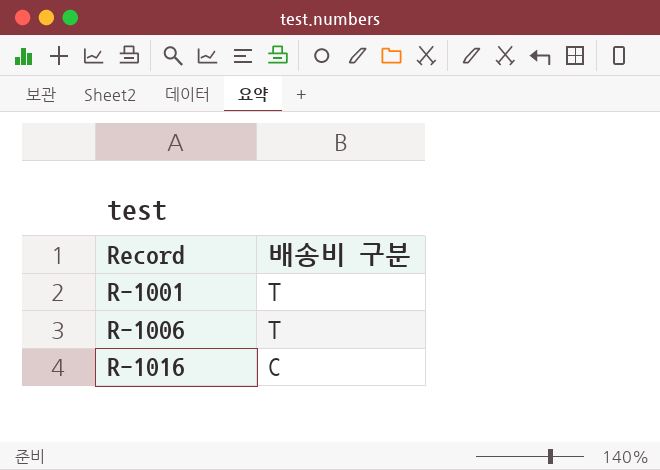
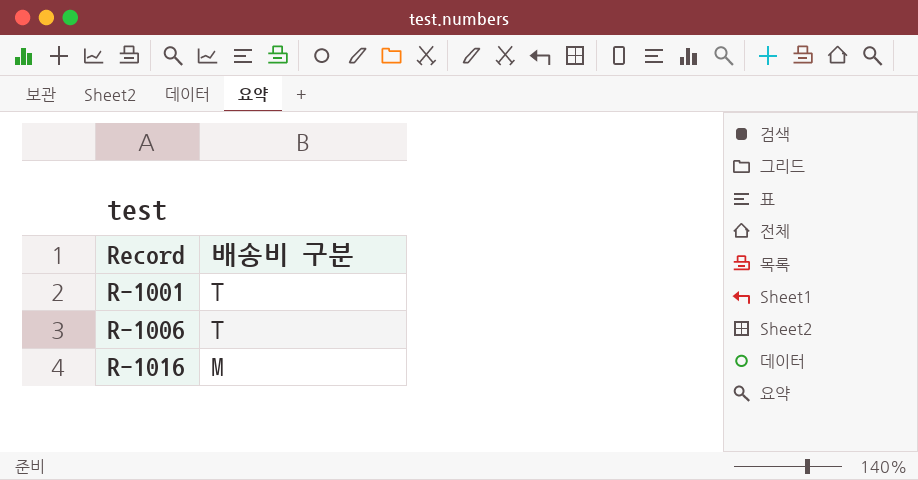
R-1016 | 배송비 구분: C -> M

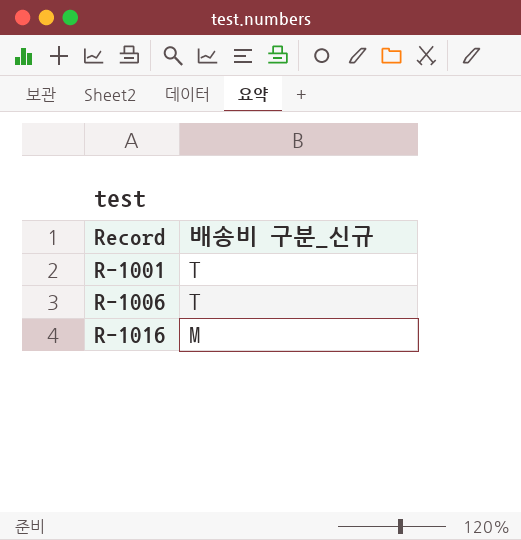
column name: 배송비 구분 -> 배송비 구분_신규

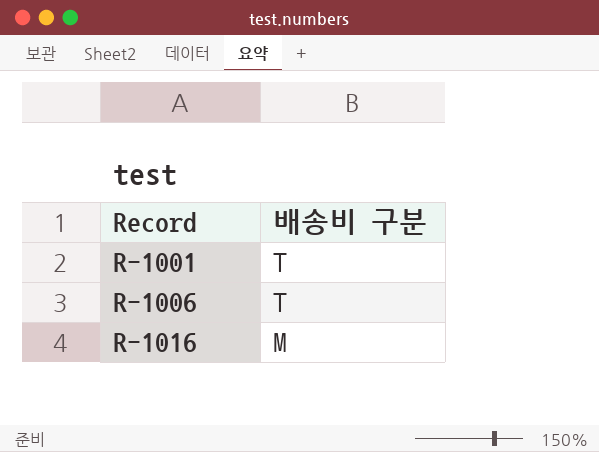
column name: 배송비 구분_신규 -> 배송비 구분

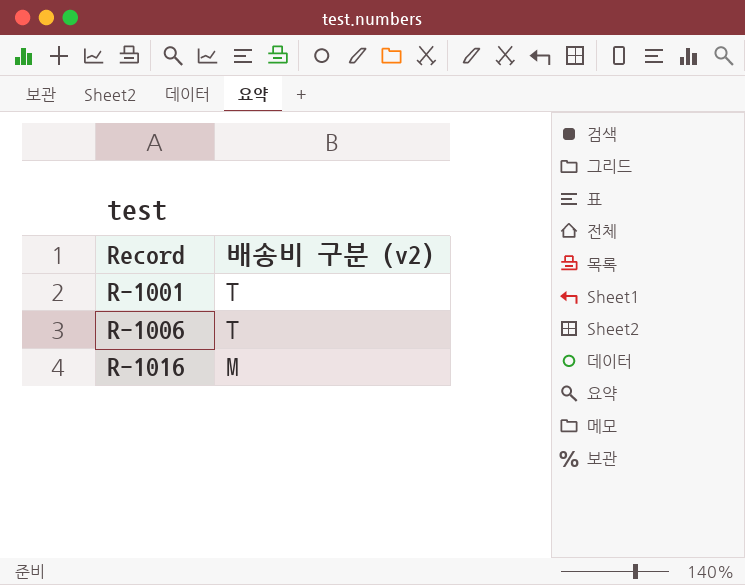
column name: 배송비 구분 -> 배송비 구분 (v2)

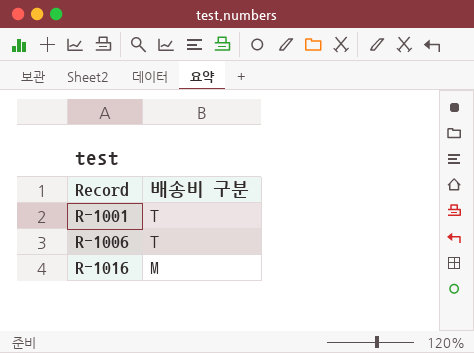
column name: 배송비 구분 (v2) -> 배송비 구분

